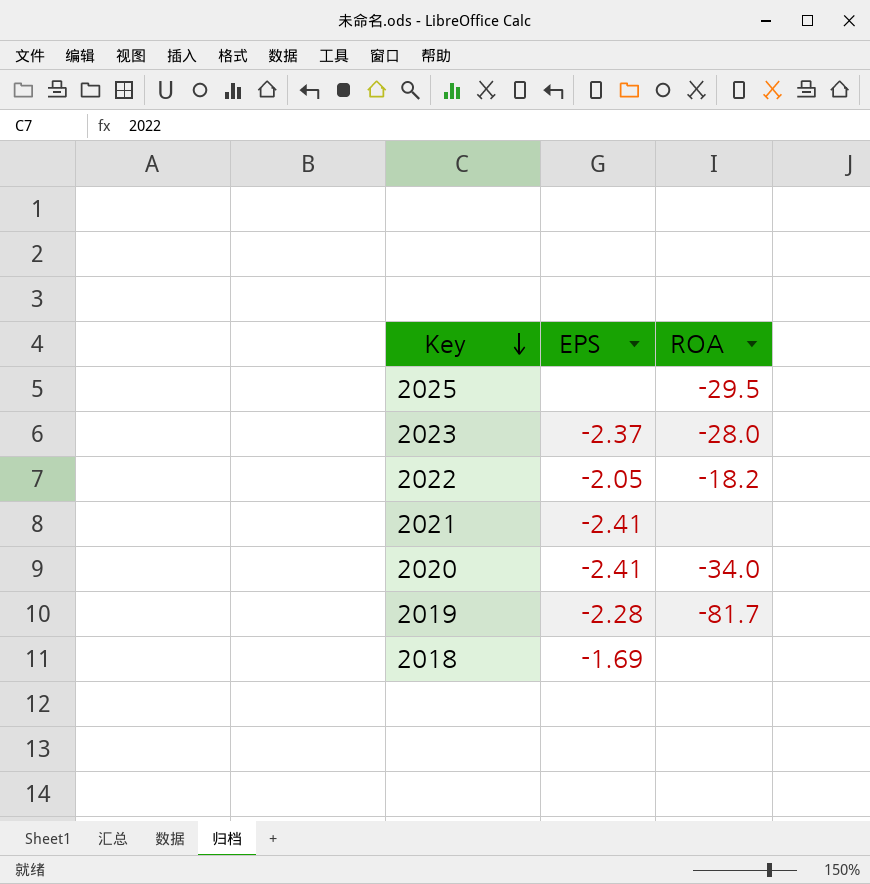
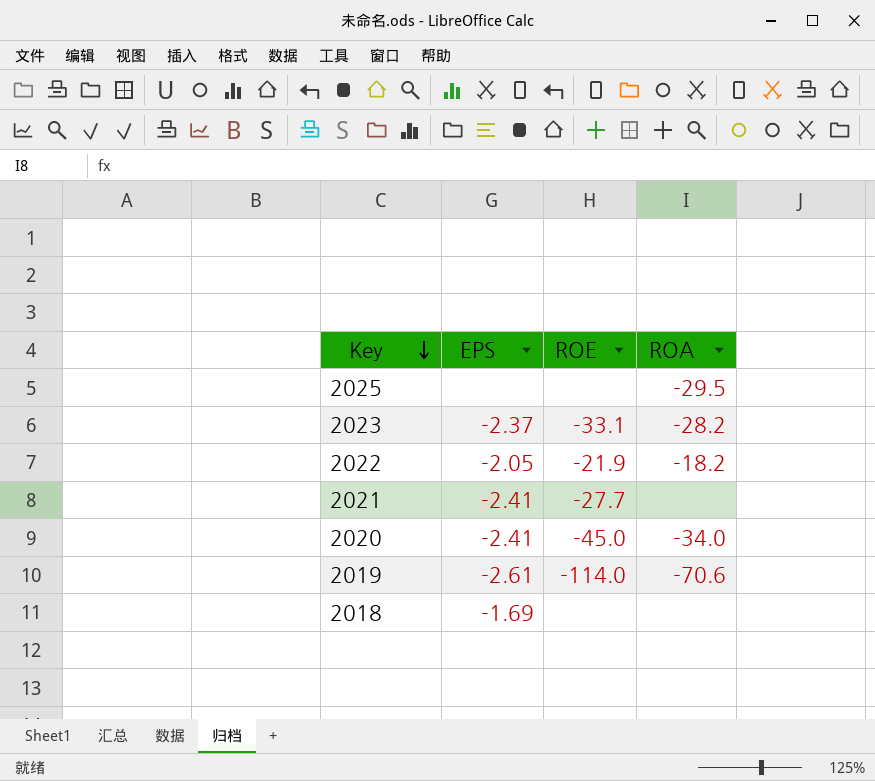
column ROE | position: none -> 3
2023 | ROA: -28.0 -> -28.2
2019 | EPS: -2.28 -> -2.61
2019 | ROA: -81.7 -> -70.6

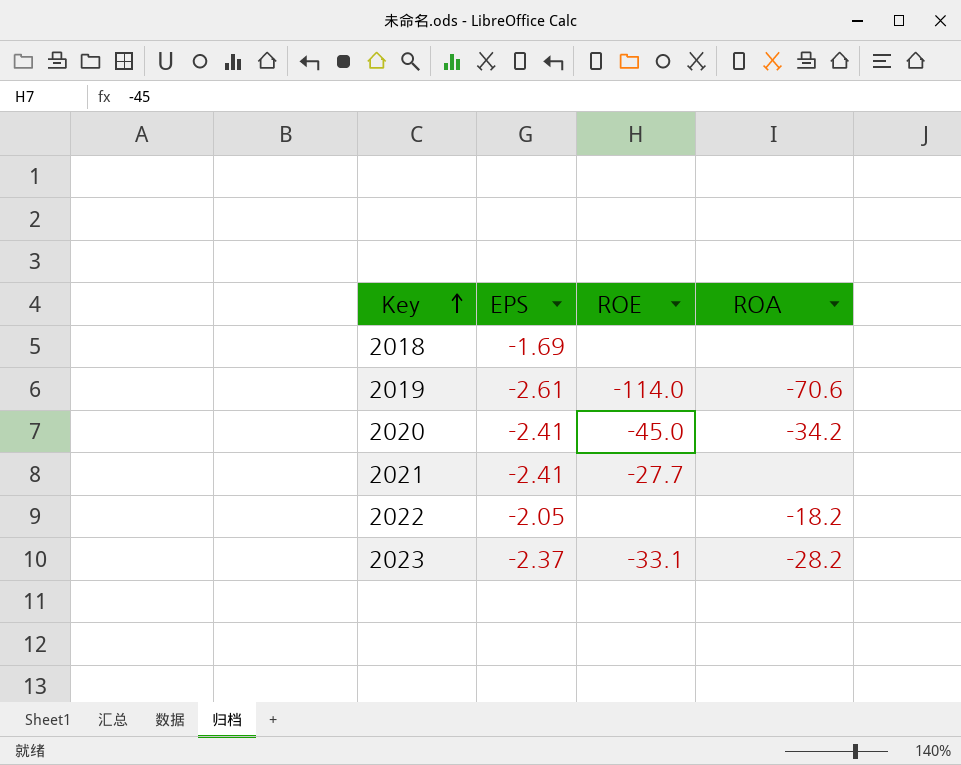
row order: Key descending -> Key ascending
row 2025: none | none | -29.5 -> none
2020 | ROA: -34.0 -> -34.2
2022 | ROE: -21.9 -> none

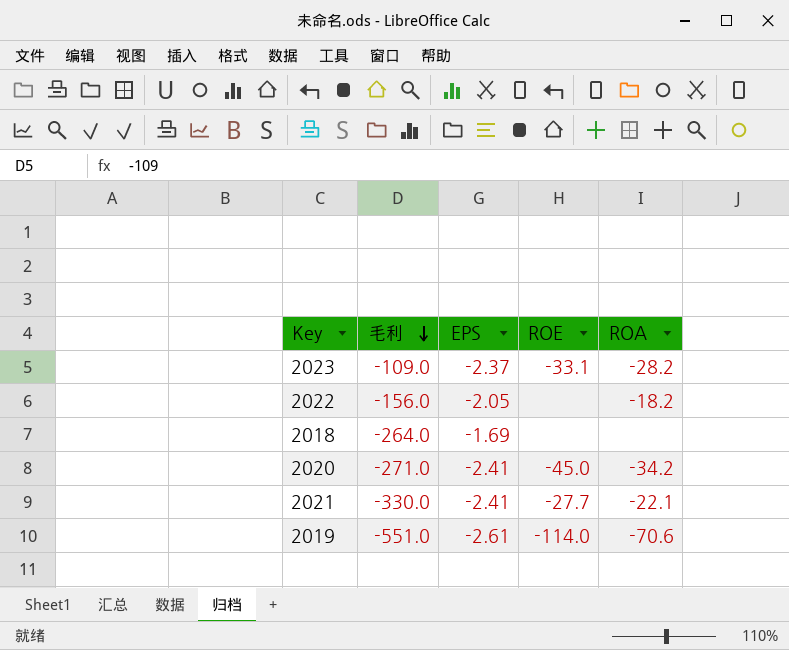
row order: Key ascending -> 毛利 descending
column 毛利 | position: none -> 2
2021 | ROA: none -> -22.1

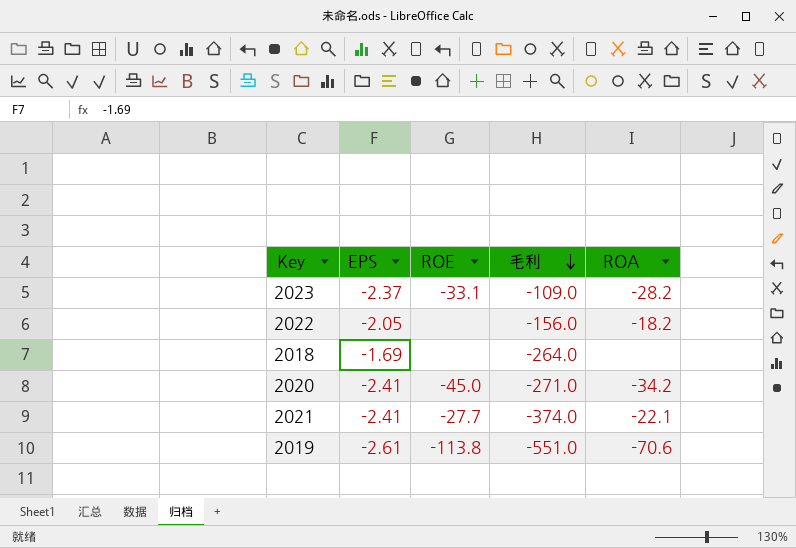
column 毛利 | position: 2 -> 4
2021 | 毛利: -330.0 -> -374.0
2019 | ROE: -114.0 -> -113.8

